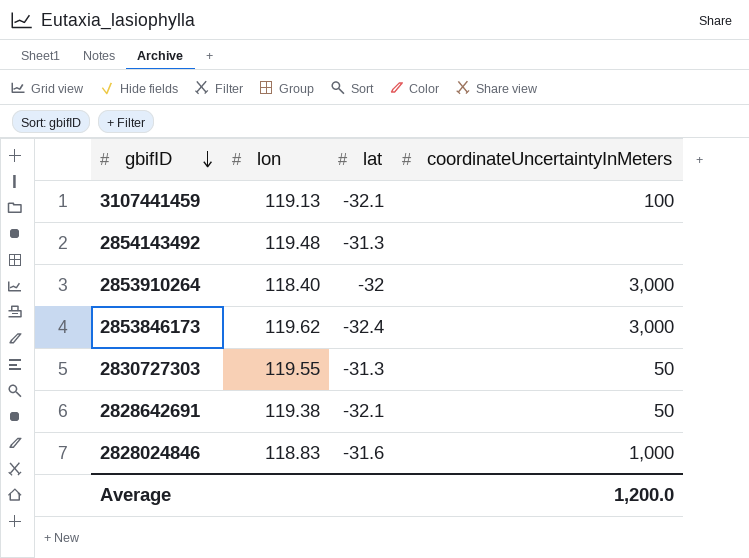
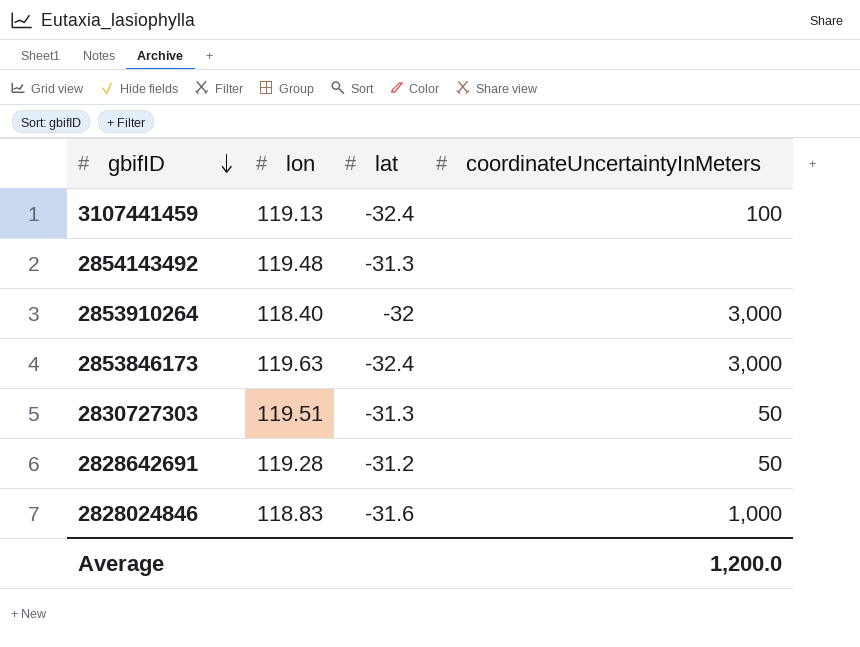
3107441459 | lat: -32.1 -> -32.4
2853846173 | lon: 119.62 -> 119.63
2830727303 | lon: 119.55 -> 119.51
2828642691 | lon: 119.38 -> 119.28
2828642691 | lat: -32.1 -> -31.2

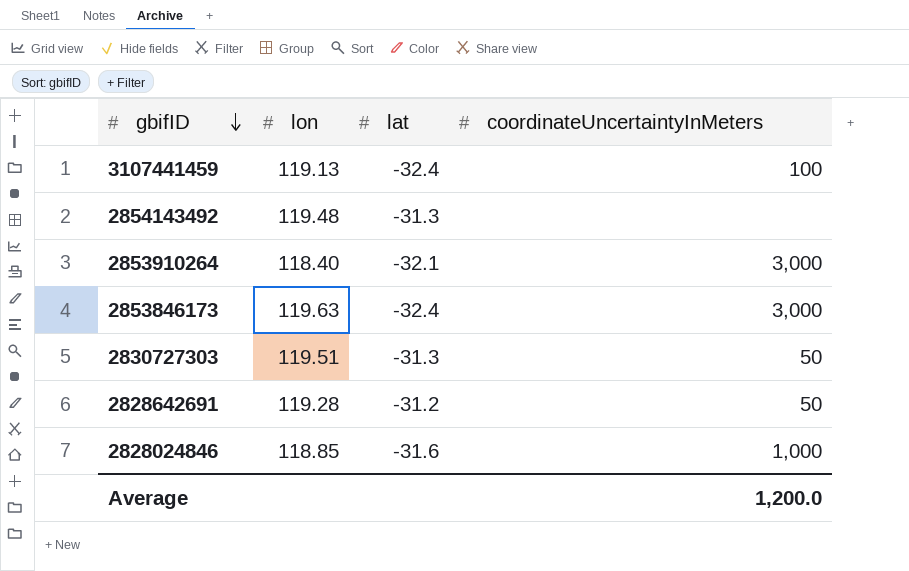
2853910264 | lat: -32 -> -32.1
2828024846 | lon: 118.83 -> 118.85

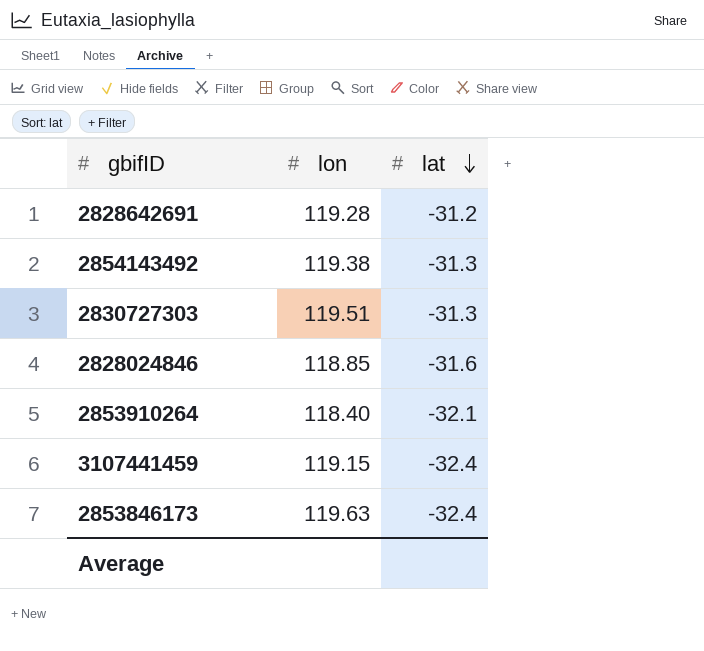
row order: gbifID descending -> lat descending
column coordinateUncertaintyInMeters | position: 4 -> none
2854143492 | lon: 119.48 -> 119.38
3107441459 | lon: 119.13 -> 119.15

